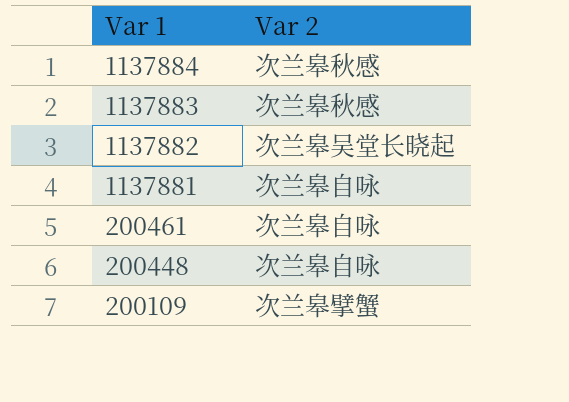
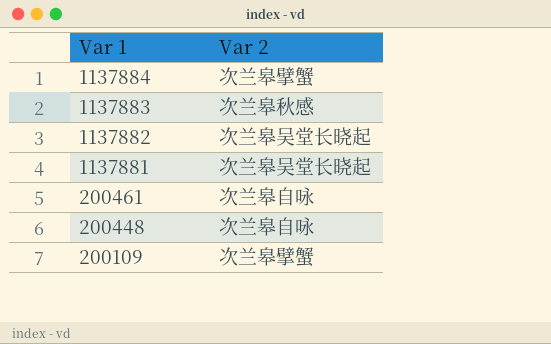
1137884 | Var 2: 次兰皋秋感 -> 次兰皋擘蟹
1137881 | Var 2: 次兰皋自咏 -> 次兰皋吴堂长晓起

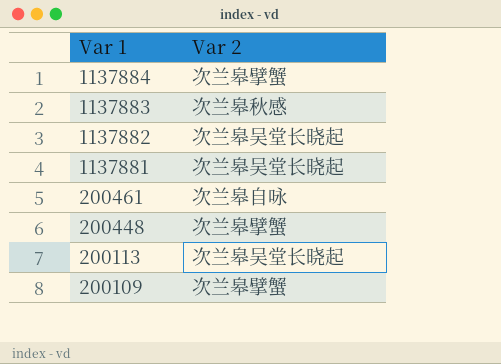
200448 | Var 2: 次兰皋自咏 -> 次兰皋擘蟹
row 200113: none -> 次兰皋吴堂长晓起

